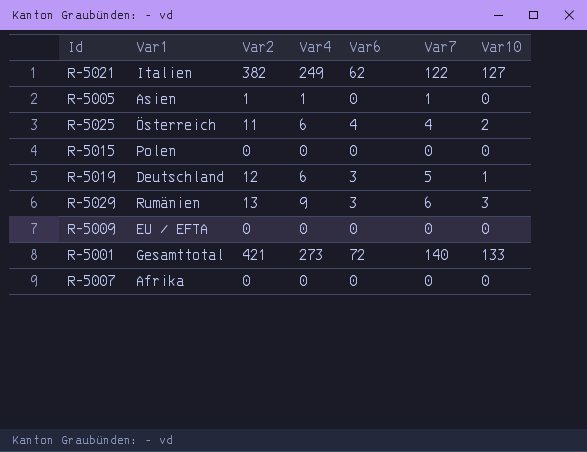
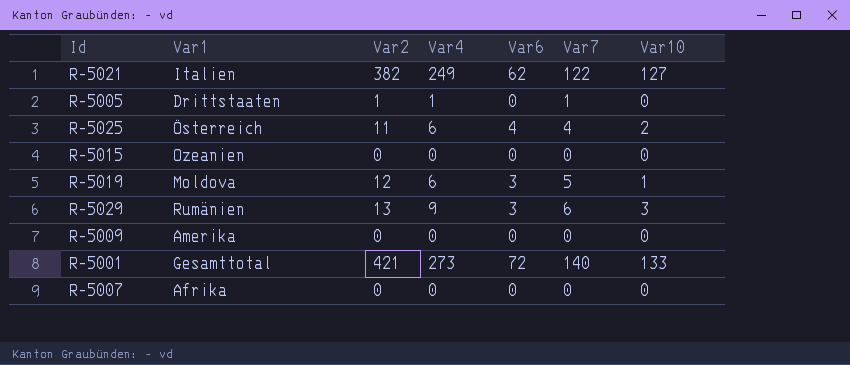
R-5005 | Var1: Asien -> Drittstaaten
R-5015 | Var1: Polen -> Ozeanien
R-5019 | Var1: Deutschland -> Moldova
R-5009 | Var1: EU / EFTA -> Amerika

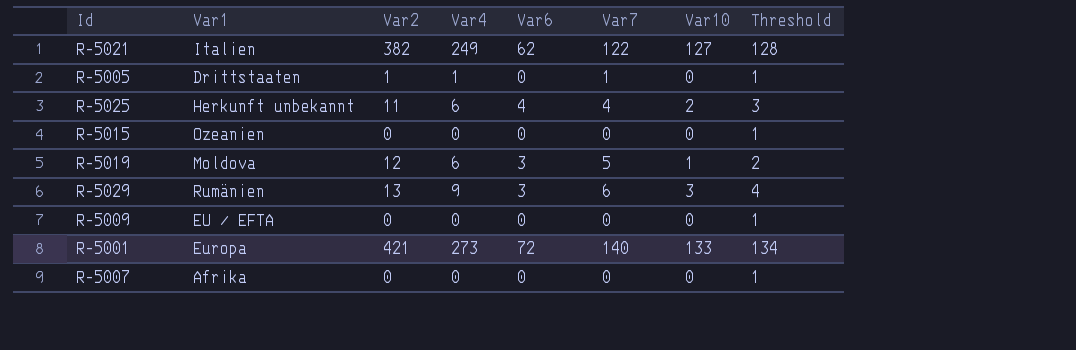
column Threshold | formula: none -> [Var10] + 1
R-5025 | Var1: Österreich -> Herkunft unbekannt
R-5009 | Var1: Amerika -> EU / EFTA
R-5001 | Var1: Gesamttotal -> Europa

